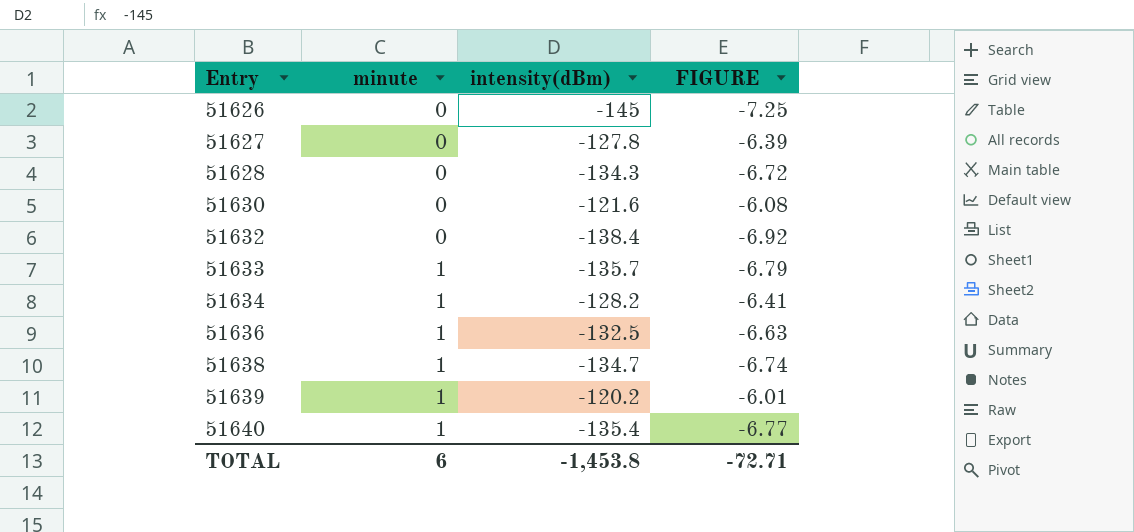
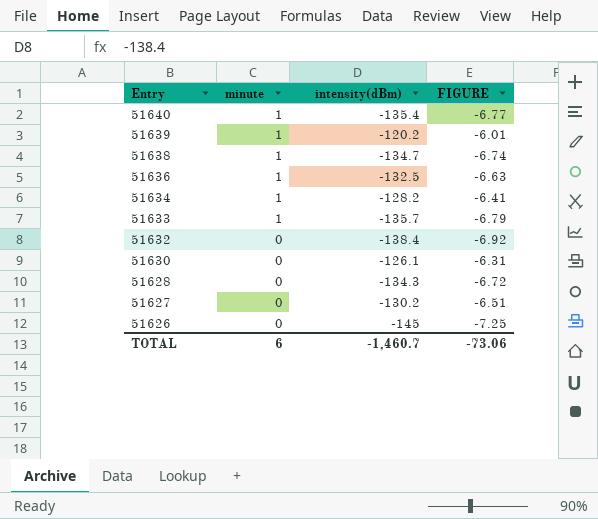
row order: Entry ascending -> Entry descending
51630 | intensity(dBm): -121.6 -> -126.1
51630 | FIGURE: -6.08 -> -6.31
51627 | intensity(dBm): -127.8 -> -130.2
51627 | FIGURE: -6.39 -> -6.51
TOTAL | intensity(dBm): -1,453.8 -> -1,460.7
TOTAL | FIGURE: -72.71 -> -73.06

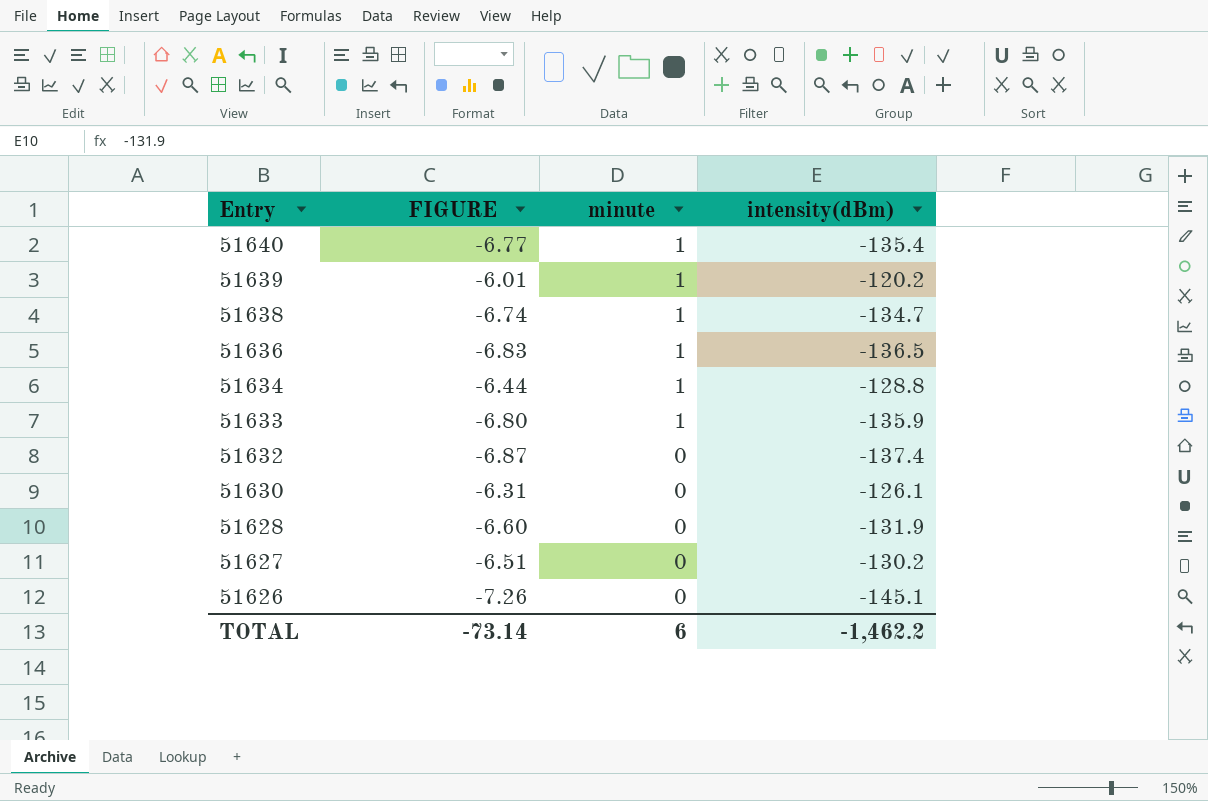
column FIGURE | position: 4 -> 2
51636 | FIGURE: -6.63 -> -6.83
51636 | intensity(dBm): -132.5 -> -136.5
51634 | FIGURE: -6.41 -> -6.44
51634 | intensity(dBm): -128.2 -> -128.8
51633 | FIGURE: -6.79 -> -6.80
51633 | intensity(dBm): -135.7 -> -135.9
51632 | FIGURE: -6.92 -> -6.87
51632 | intensity(dBm): -138.4 -> -137.4
51628 | FIGURE: -6.72 -> -6.60
51628 | intensity(dBm): -134.3 -> -131.9
51626 | FIGURE: -7.25 -> -7.26
51626 | intensity(dBm): -145 -> -145.1
TOTAL | FIGURE: -73.06 -> -73.14
TOTAL | intensity(dBm): -1,460.7 -> -1,462.2

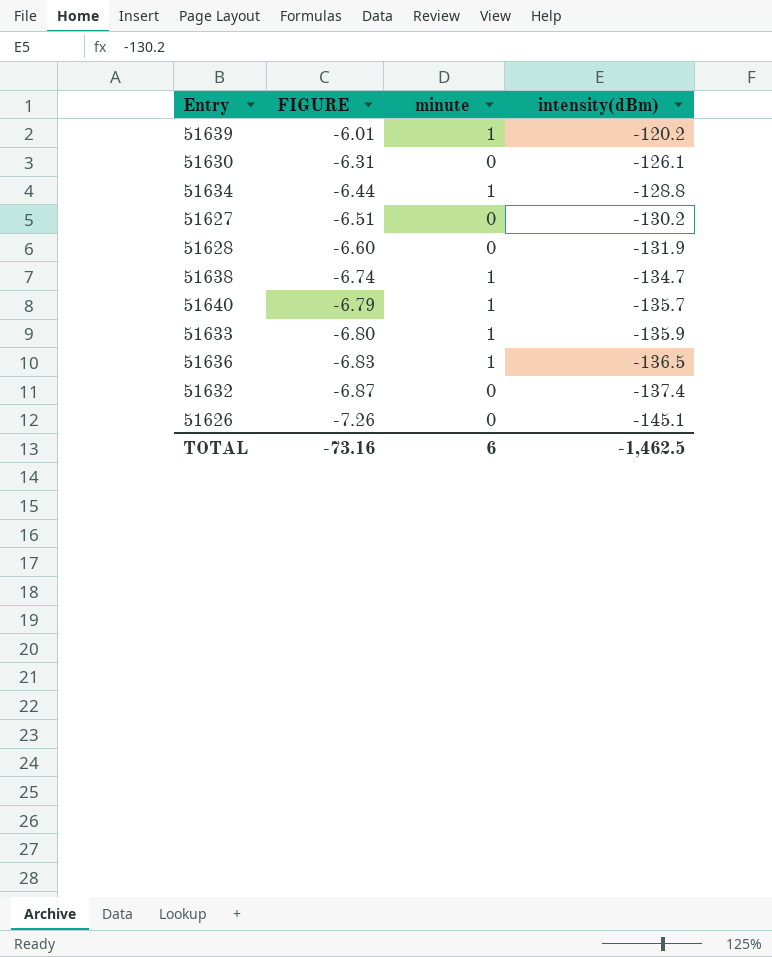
row order: Entry descending -> FIGURE descending
51640 | FIGURE: -6.77 -> -6.79
51640 | intensity(dBm): -135.4 -> -135.7
TOTAL | FIGURE: -73.14 -> -73.16
TOTAL | intensity(dBm): -1,462.2 -> -1,462.5

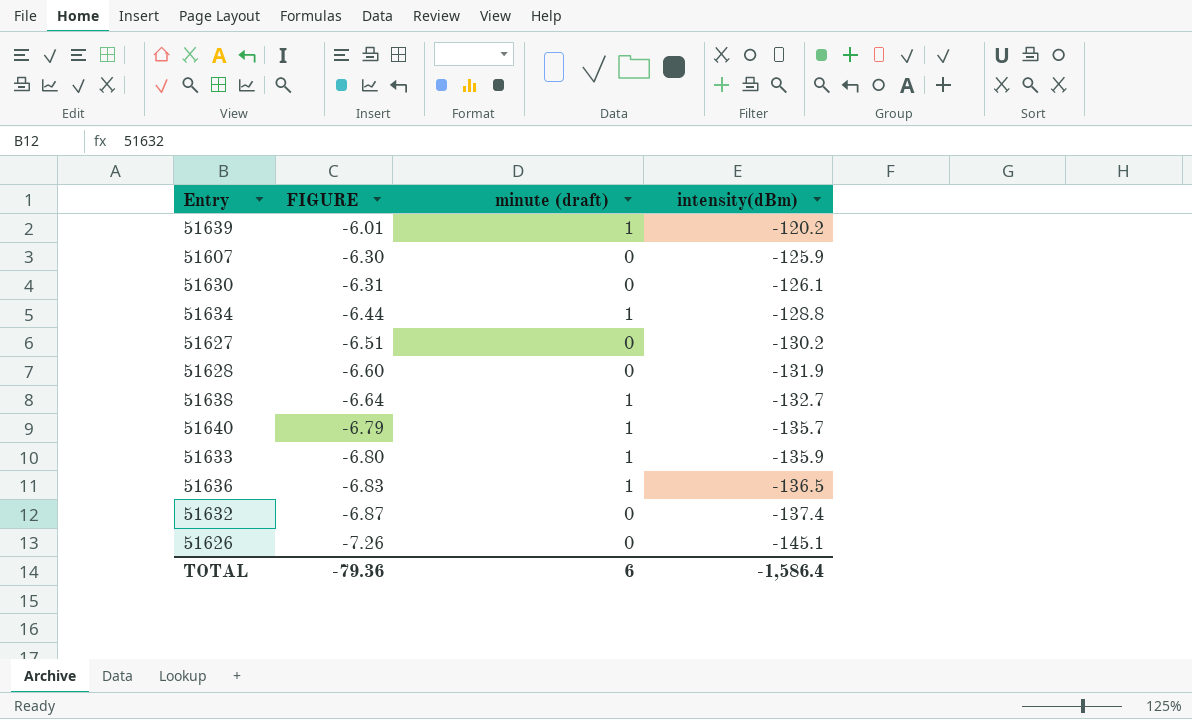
column name: minute -> minute (draft)
row 51607: none -> -6.30 | 0 | -125.9
51638 | FIGURE: -6.74 -> -6.64
51638 | intensity(dBm): -134.7 -> -132.7
TOTAL | FIGURE: -73.16 -> -79.36
TOTAL | intensity(dBm): -1,462.5 -> -1,586.4

